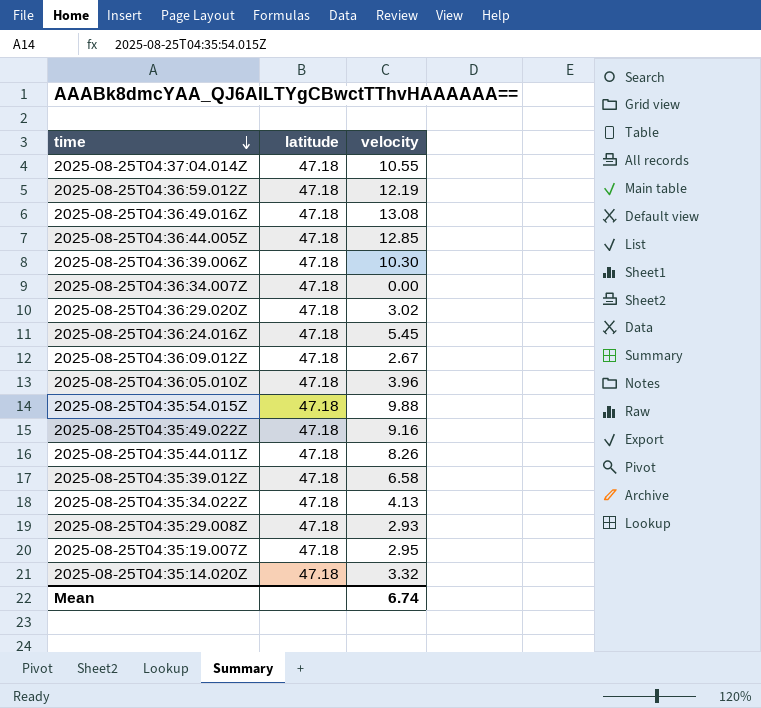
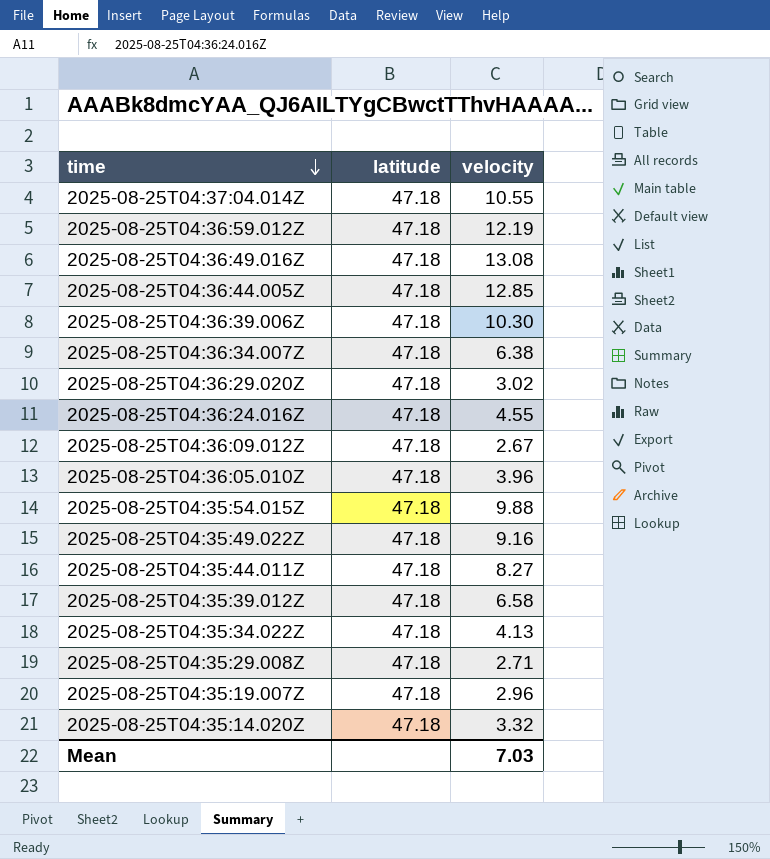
2025-08-25T04:36:34.007Z | velocity: 0.00 -> 6.38
2025-08-25T04:36:24.016Z | velocity: 5.45 -> 4.55
2025-08-25T04:35:44.011Z | velocity: 8.26 -> 8.27
2025-08-25T04:35:29.008Z | velocity: 2.93 -> 2.71
2025-08-25T04:35:19.007Z | velocity: 2.95 -> 2.96
Mean | velocity: 6.74 -> 7.03

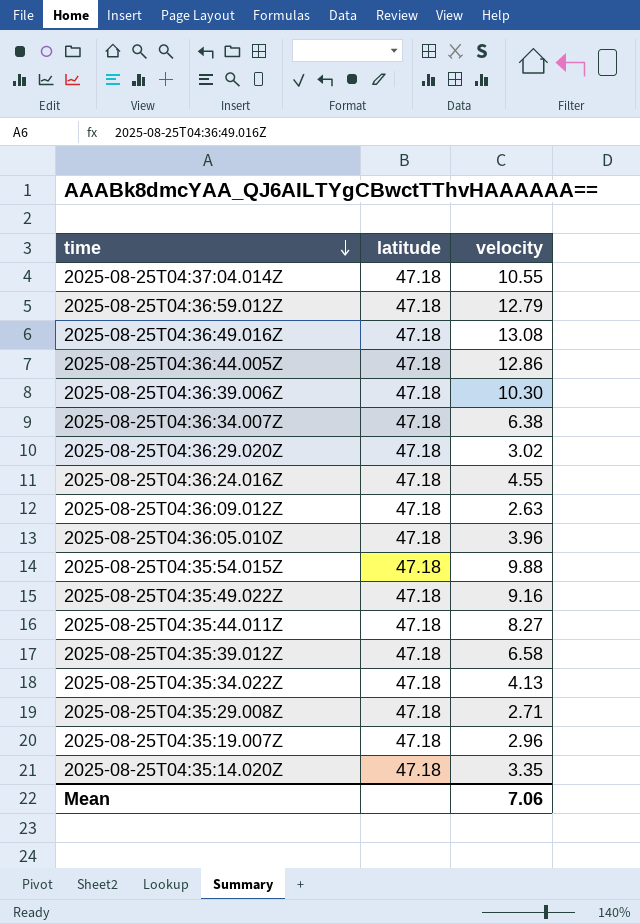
2025-08-25T04:36:59.012Z | velocity: 12.19 -> 12.79
2025-08-25T04:36:44.005Z | velocity: 12.85 -> 12.86
2025-08-25T04:36:09.012Z | velocity: 2.67 -> 2.63
2025-08-25T04:35:14.020Z | velocity: 3.32 -> 3.35
Mean | velocity: 7.03 -> 7.06

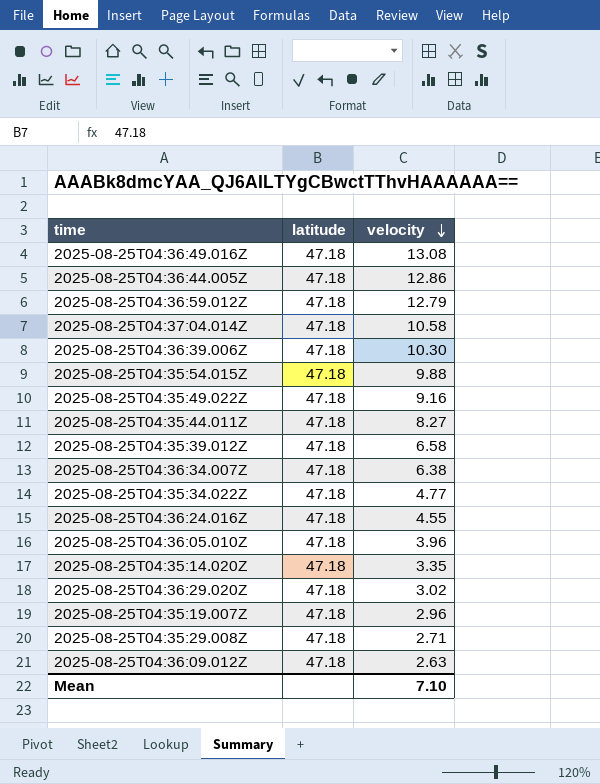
row order: time descending -> velocity descending
2025-08-25T04:37:04.014Z | velocity: 10.55 -> 10.58
2025-08-25T04:35:34.022Z | velocity: 4.13 -> 4.77
Mean | velocity: 7.06 -> 7.10

